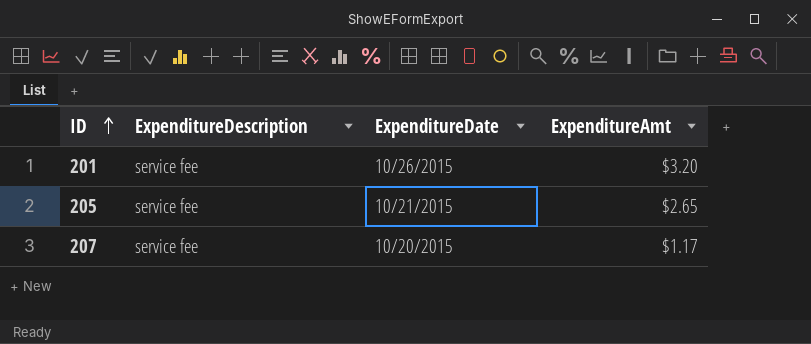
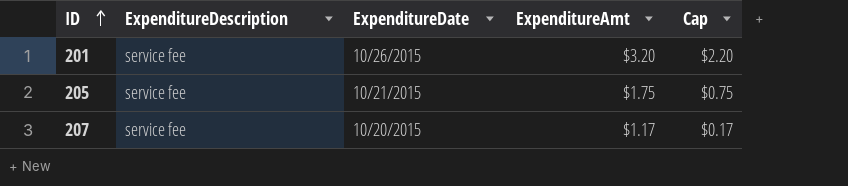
column Cap | formula: none -> [ExpenditureAmt] - 1
205 | ExpenditureAmt: $2.65 -> $1.75

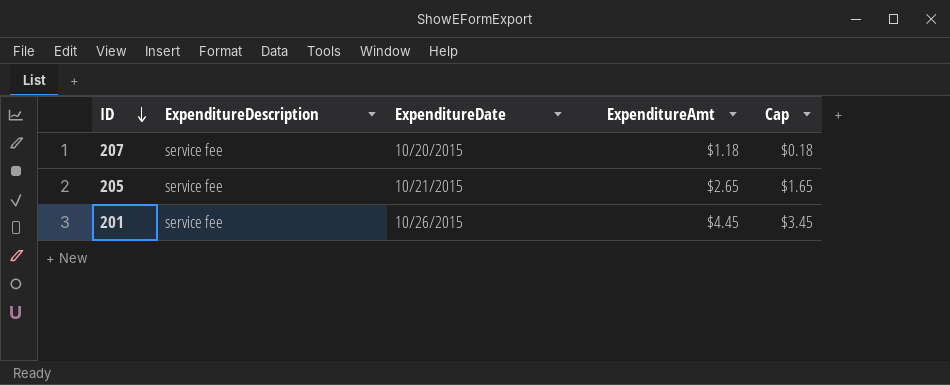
row order: ID ascending -> ID descending
207 | ExpenditureAmt: $1.17 -> $1.18
207 | Cap: $0.17 -> $0.18
205 | ExpenditureAmt: $1.75 -> $2.65
205 | Cap: $0.75 -> $1.65
201 | ExpenditureAmt: $3.20 -> $4.45
201 | Cap: $2.20 -> $3.45

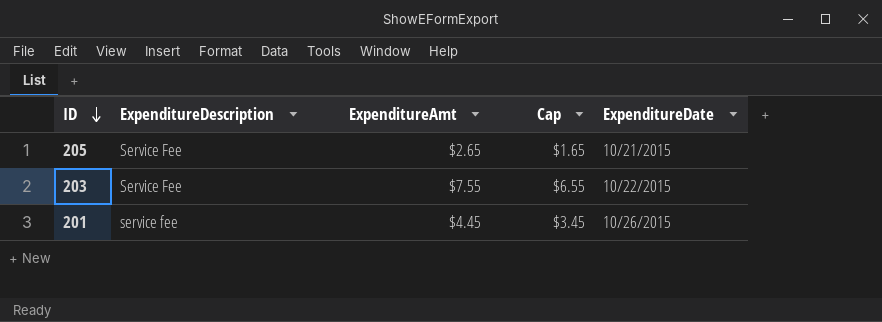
column ExpenditureDate | position: 3 -> 5
row 207: service fee | 10/20/2015 | $1.18 | $0.18 -> none
205 | ExpenditureDescription: service fee -> Service Fee
row 203: none -> Service Fee | $7.55 | $6.55 | 10/22/2015

